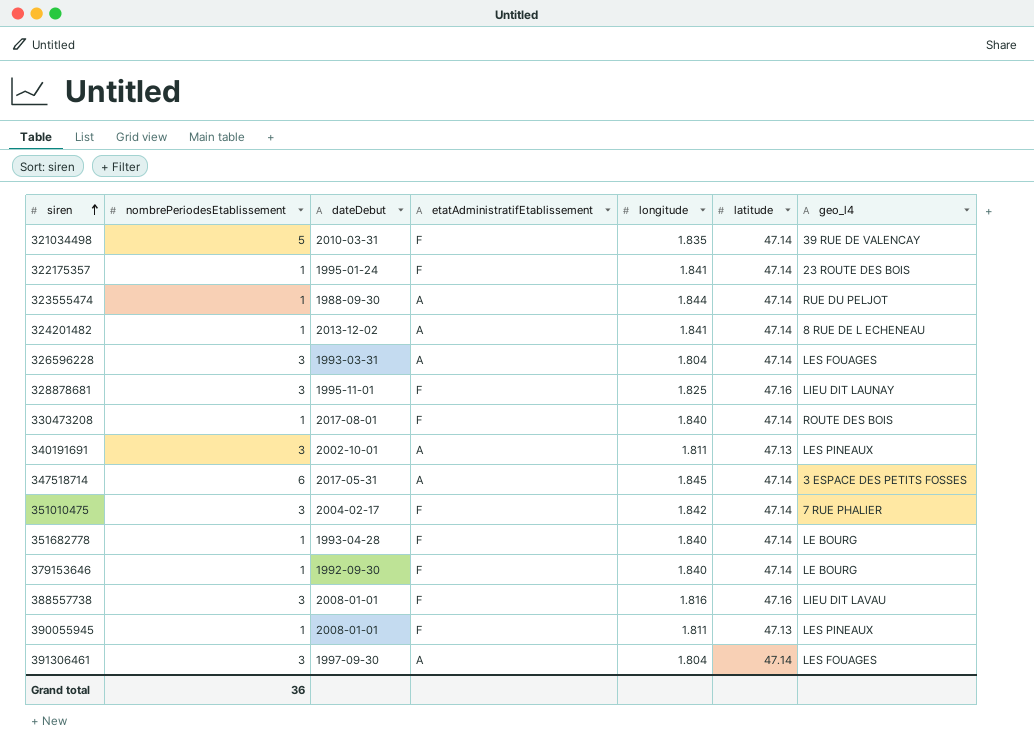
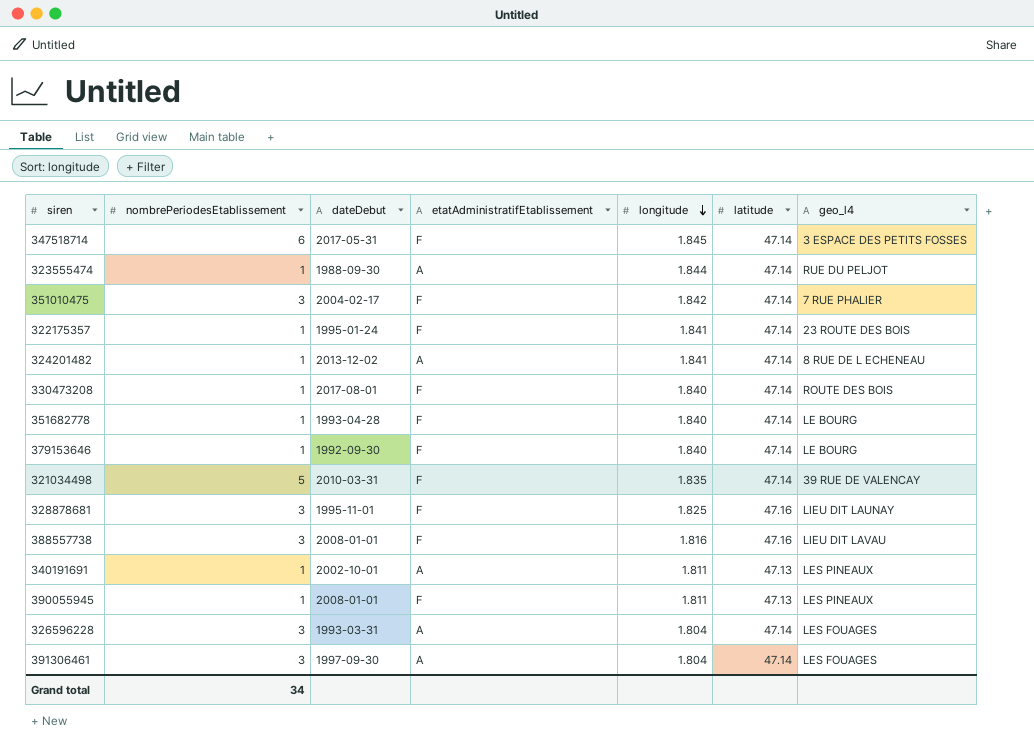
row order: siren ascending -> longitude descending
347518714 | etatAdministratifEtablissement: A -> F
340191691 | nombrePeriodesEtablissement: 3 -> 1
Grand total | nombrePeriodesEtablissement: 36 -> 34

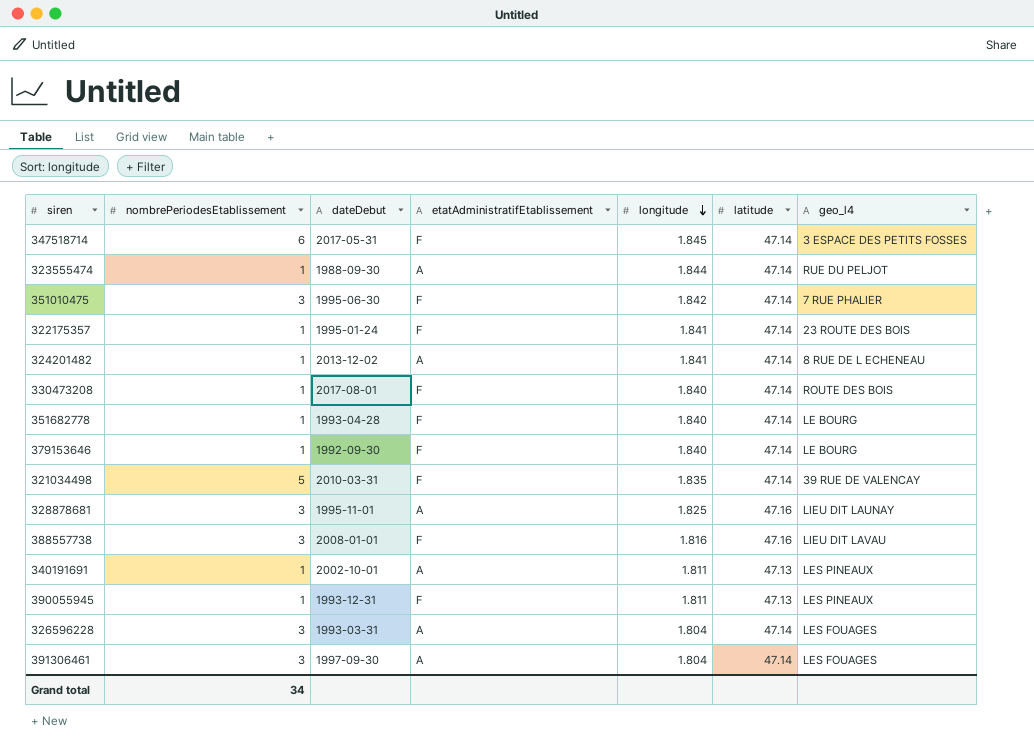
351010475 | dateDebut: 2004-02-17 -> 1995-06-30
328878681 | etatAdministratifEtablissement: F -> A
390055945 | dateDebut: 2008-01-01 -> 1993-12-31

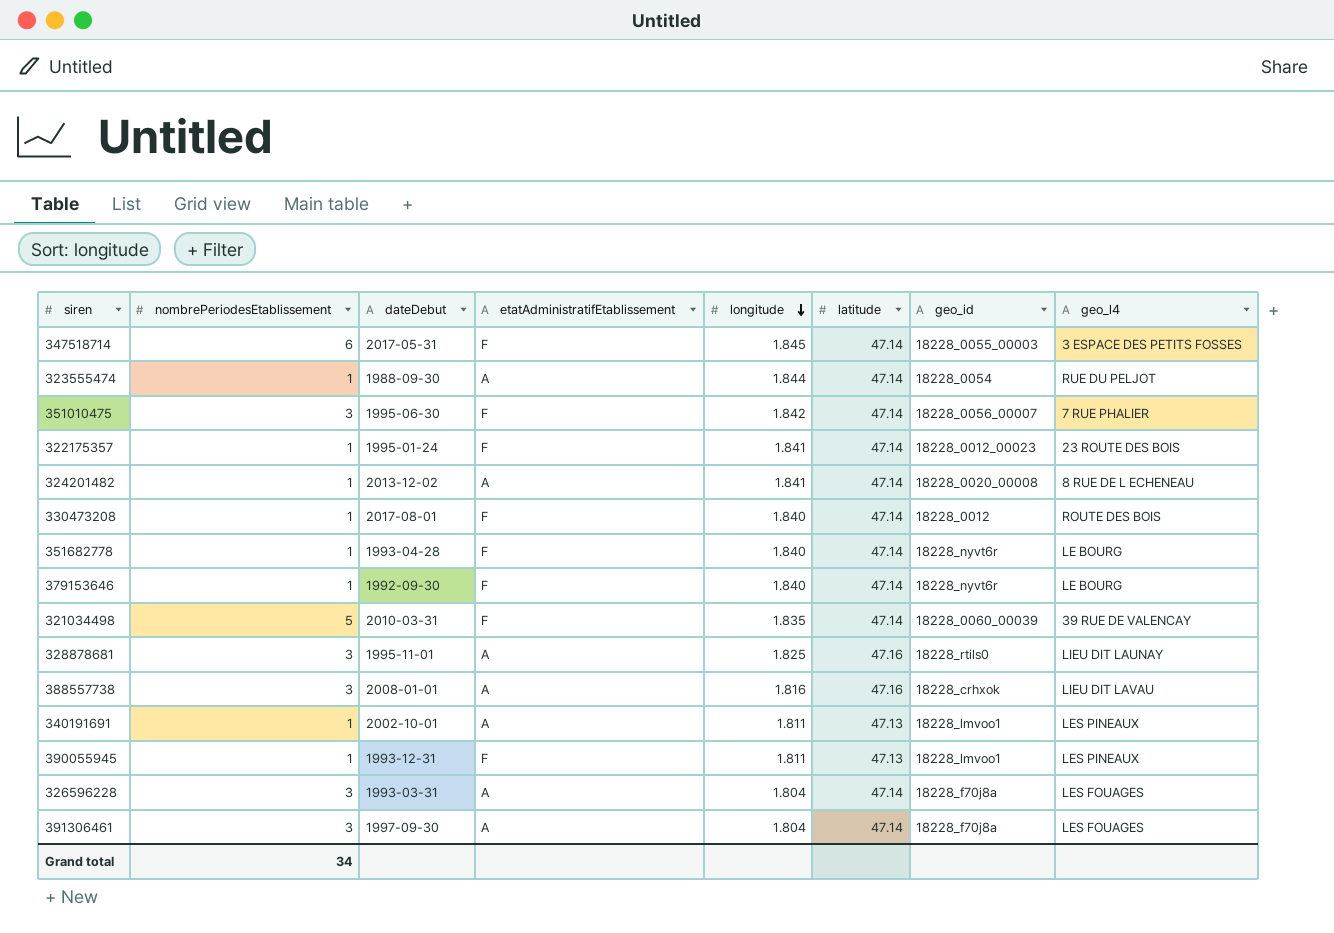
column geo_id | position: none -> 7
388557738 | etatAdministratifEtablissement: F -> A

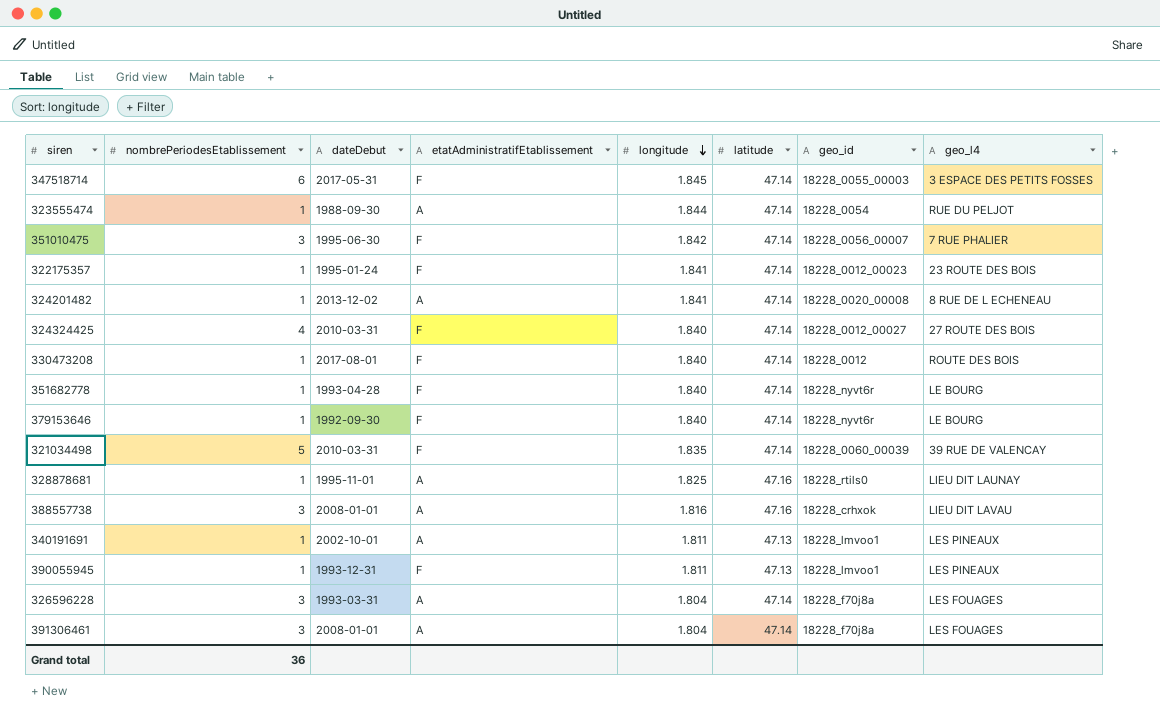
row 324324425: none -> 4 | 2010-03-31 | F | 1.840 | 47.14 | 18228_0012_00027 | 27 ROUTE DES BOIS
328878681 | nombrePeriodesEtablissement: 3 -> 1
391306461 | dateDebut: 1997-09-30 -> 2008-01-01
Grand total | nombrePeriodesEtablissement: 34 -> 36

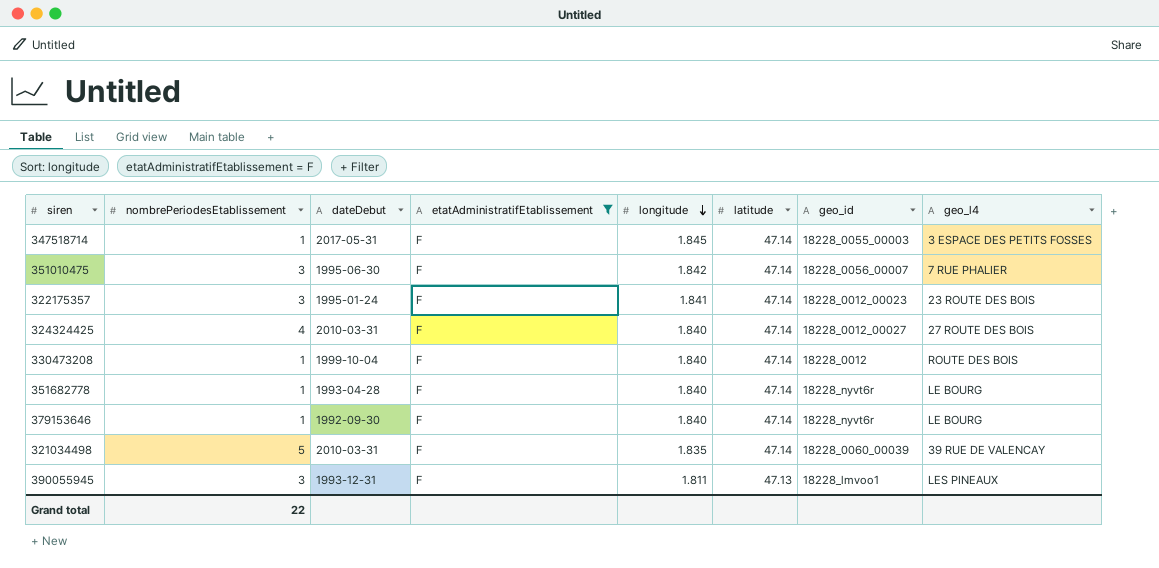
filter: none -> etatAdministratifEtablissement = F
347518714 | nombrePeriodesEtablissement: 6 -> 1
322175357 | nombrePeriodesEtablissement: 1 -> 3
330473208 | dateDebut: 2017-08-01 -> 1999-10-04
390055945 | nombrePeriodesEtablissement: 1 -> 3
Grand total | nombrePeriodesEtablissement: 36 -> 22

